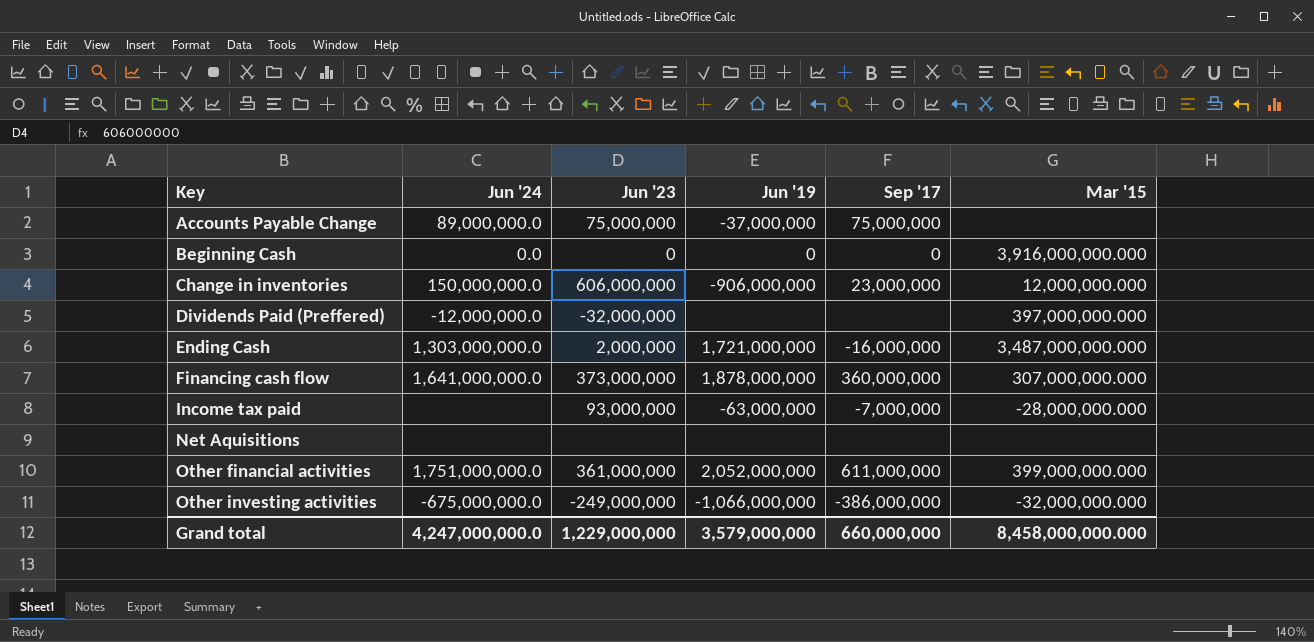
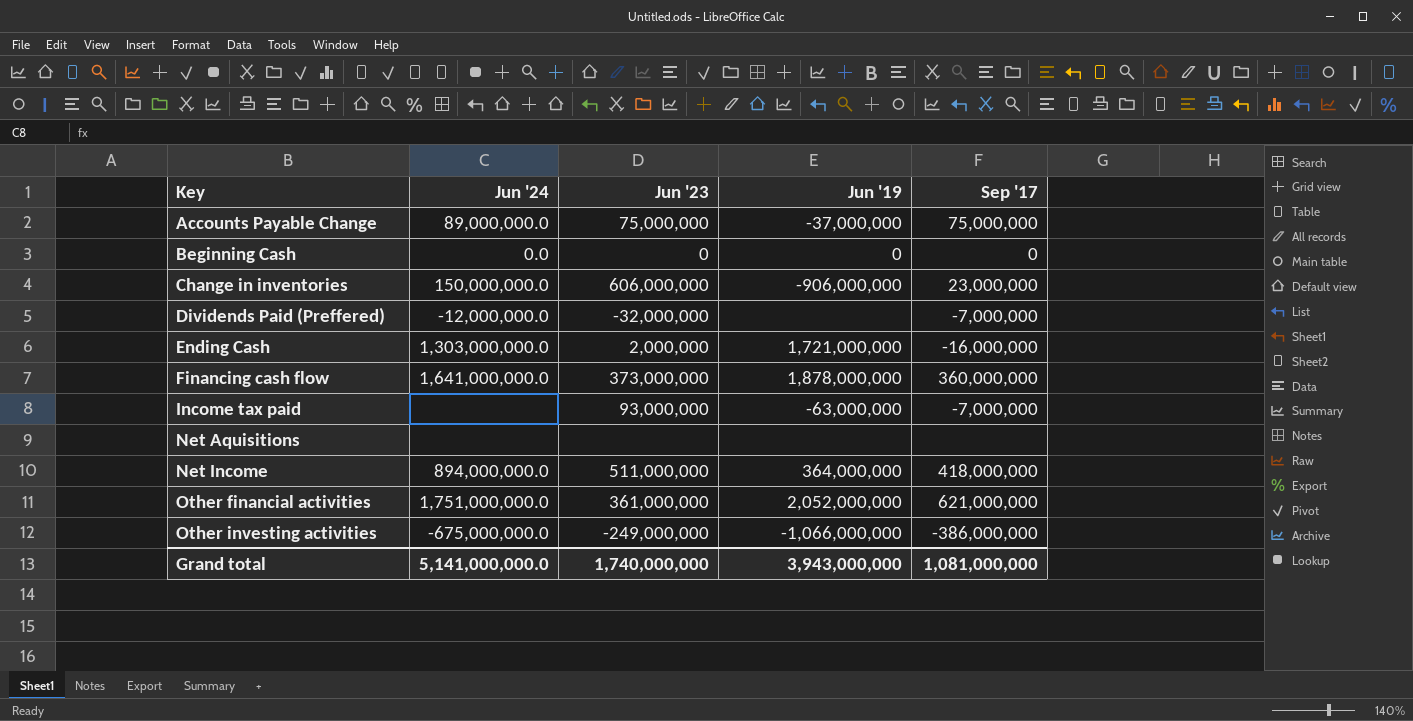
column Mar '15 | position: 6 -> none
Dividends Paid (Preffered) | Sep '17: none -> -7,000,000
row Net Income: none -> 894,000,000.0 | 511,000,000 | 364,000,000 | 418,000,000
Other financial activities | Sep '17: 611,000,000 -> 621,000,000
Grand total | Jun '24: 4,247,000,000.0 -> 5,141,000,000.0
Grand total | Jun '23: 1,229,000,000 -> 1,740,000,000
Grand total | Jun '19: 3,579,000,000 -> 3,943,000,000
Grand total | Sep '17: 660,000,000 -> 1,081,000,000

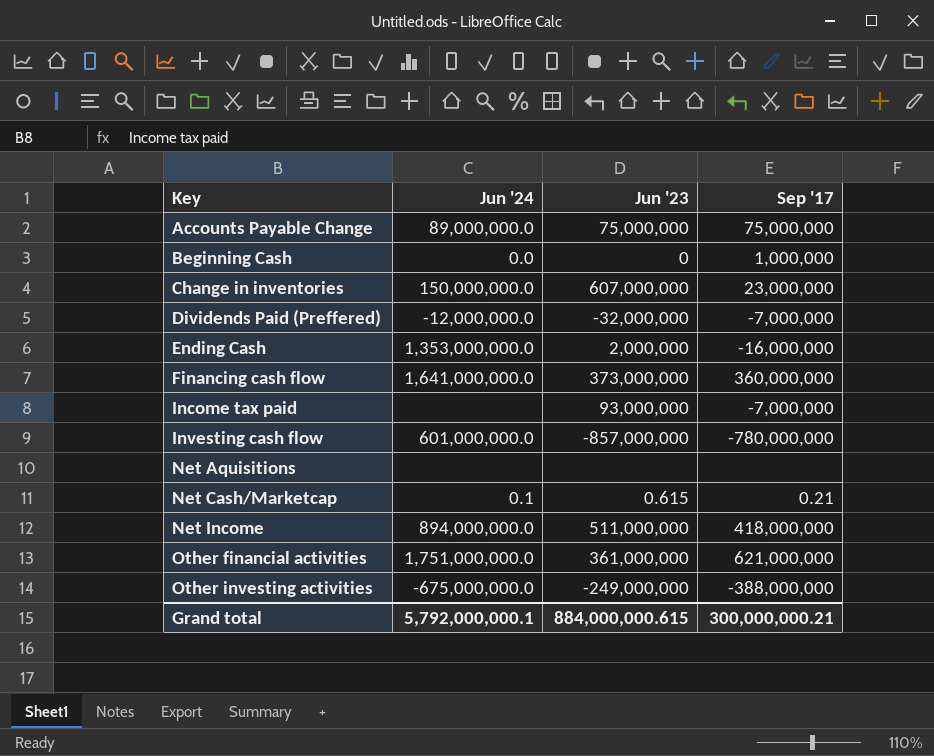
column Jun '19 | position: 4 -> none
Beginning Cash | Sep '17: 0 -> 1,000,000
Change in inventories | Jun '23: 606,000,000 -> 607,000,000
Ending Cash | Jun '24: 1,303,000,000.0 -> 1,353,000,000.0
row Investing cash flow: none -> 601,000,000.0 | -857,000,000 | -780,000,000
row Net Cash/Marketcap: none -> 0.1 | 0.615 | 0.21
Other investing activities | Sep '17: -386,000,000 -> -388,000,000
Grand total | Jun '24: 5,141,000,000.0 -> 5,792,000,000.1
Grand total | Jun '23: 1,740,000,000 -> 884,000,000.615
Grand total | Sep '17: 1,081,000,000 -> 300,000,000.21

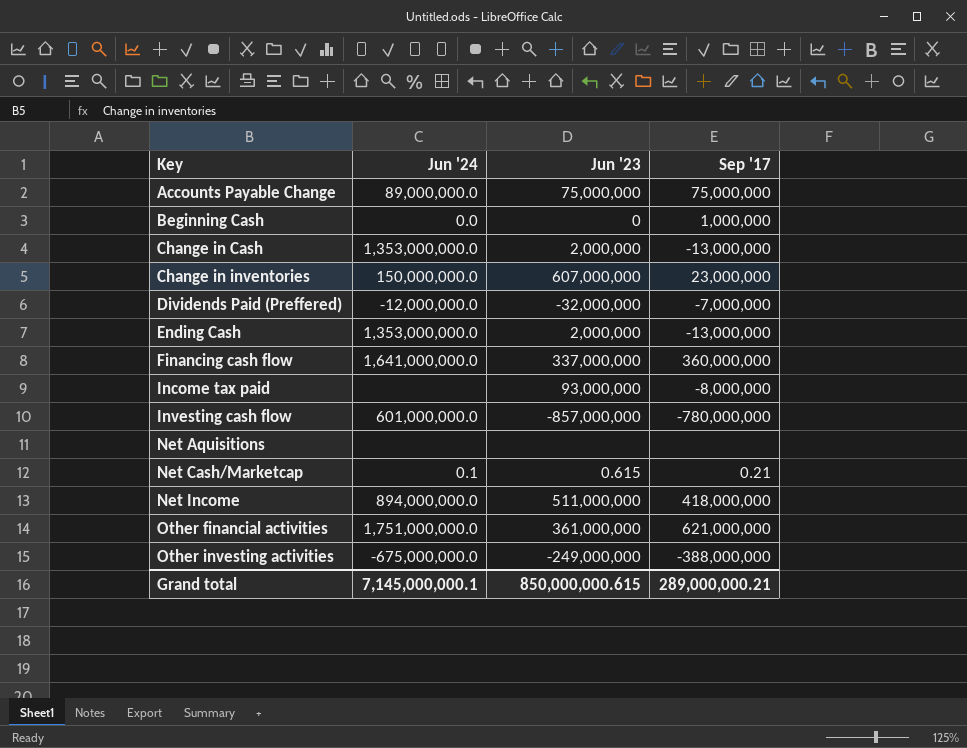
row Change in Cash: none -> 1,353,000,000.0 | 2,000,000 | -13,000,000
Ending Cash | Sep '17: -16,000,000 -> -13,000,000
Financing cash flow | Jun '23: 373,000,000 -> 337,000,000
Income tax paid | Sep '17: -7,000,000 -> -8,000,000
Grand total | Jun '24: 5,792,000,000.1 -> 7,145,000,000.1
Grand total | Jun '23: 884,000,000.615 -> 850,000,000.615
Grand total | Sep '17: 300,000,000.21 -> 289,000,000.21

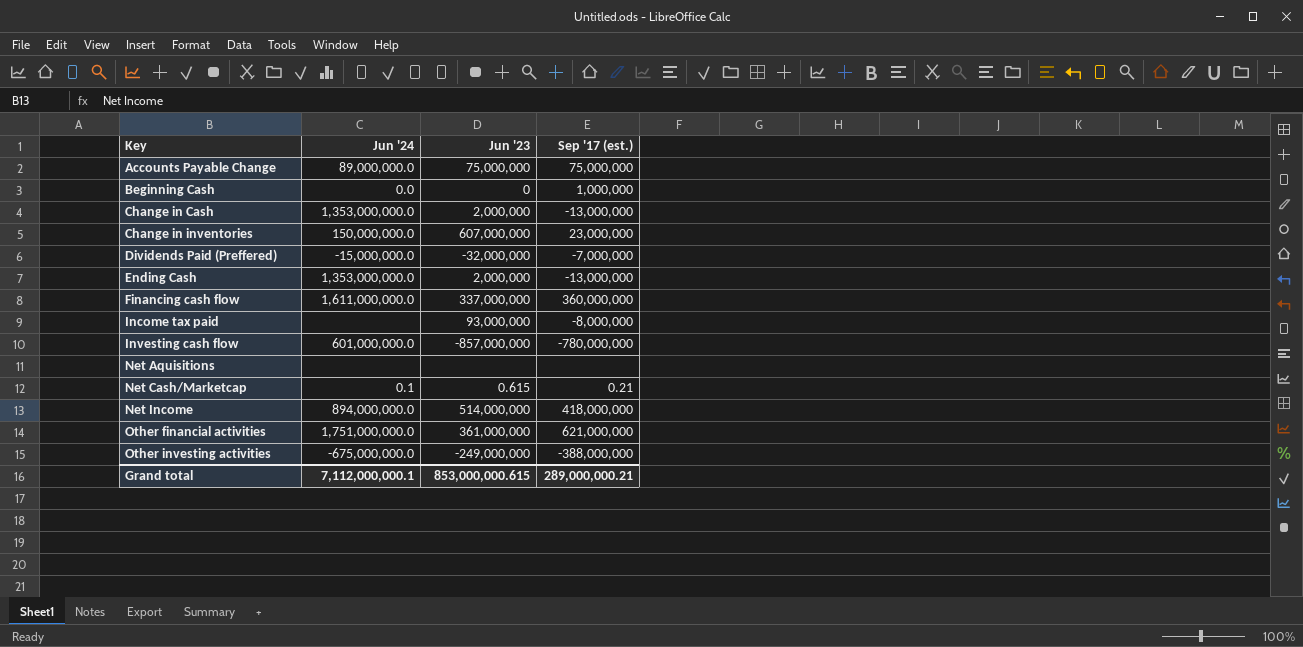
column name: Sep '17 -> Sep '17 (est.)
Dividends Paid (Preffered) | Jun '24: -12,000,000.0 -> -15,000,000.0
Financing cash flow | Jun '24: 1,641,000,000.0 -> 1,611,000,000.0
Net Income | Jun '23: 511,000,000 -> 514,000,000
Grand total | Jun '24: 7,145,000,000.1 -> 7,112,000,000.1
Grand total | Jun '23: 850,000,000.615 -> 853,000,000.615

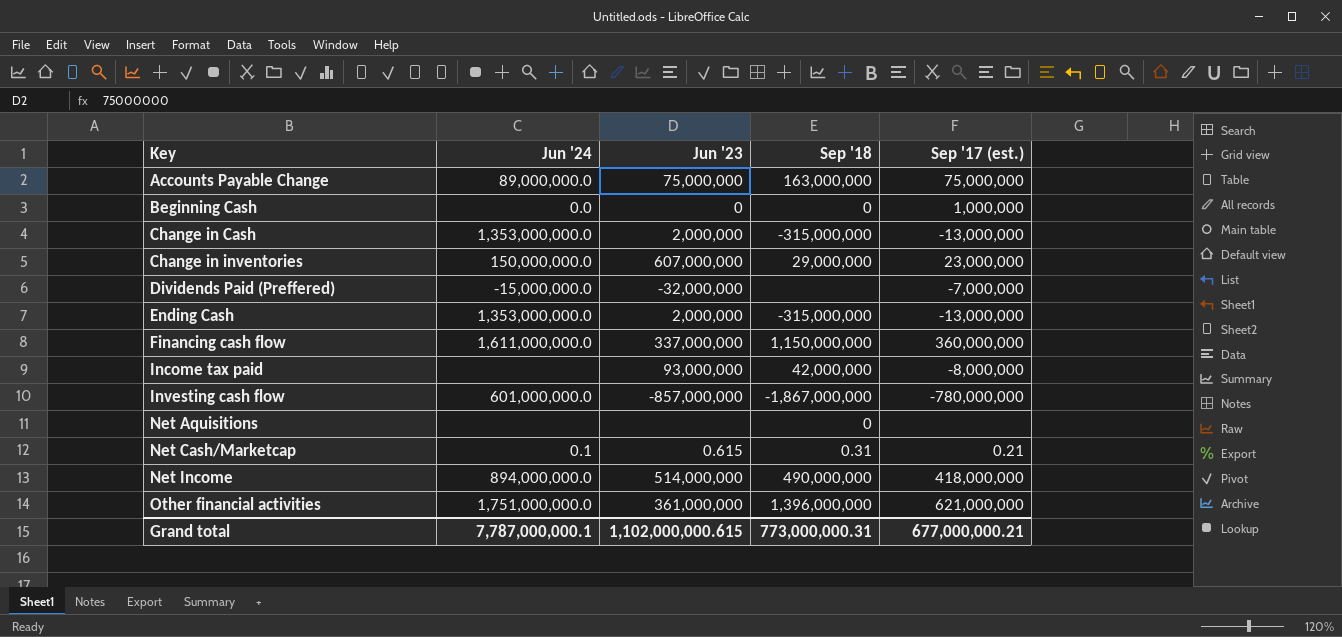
column Sep '18 | position: none -> 4
row Other investing activities: -675,000,000.0 | -249,000,000 | -388,000,000 -> none
Grand total | Jun '24: 7,112,000,000.1 -> 7,787,000,000.1
Grand total | Jun '23: 853,000,000.615 -> 1,102,000,000.615
Grand total | Sep '17 (est.): 289,000,000.21 -> 677,000,000.21

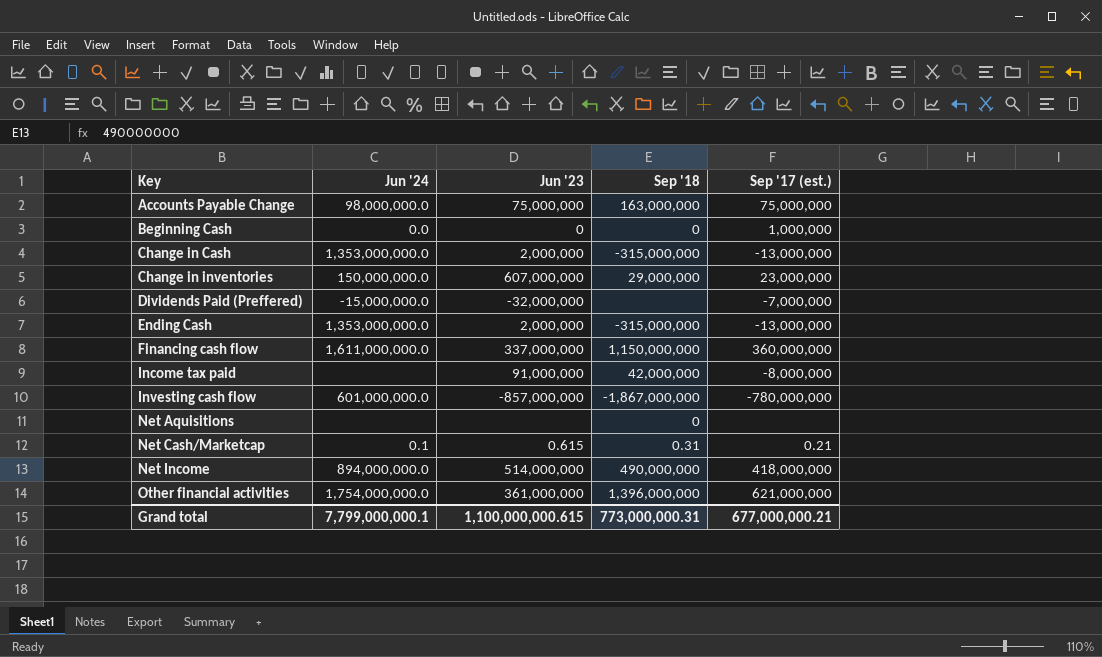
Accounts Payable Change | Jun '24: 89,000,000.0 -> 98,000,000.0
Income tax paid | Jun '23: 93,000,000 -> 91,000,000
Other financial activities | Jun '24: 1,751,000,000.0 -> 1,754,000,000.0
Grand total | Jun '24: 7,787,000,000.1 -> 7,799,000,000.1
Grand total | Jun '23: 1,102,000,000.615 -> 1,100,000,000.615

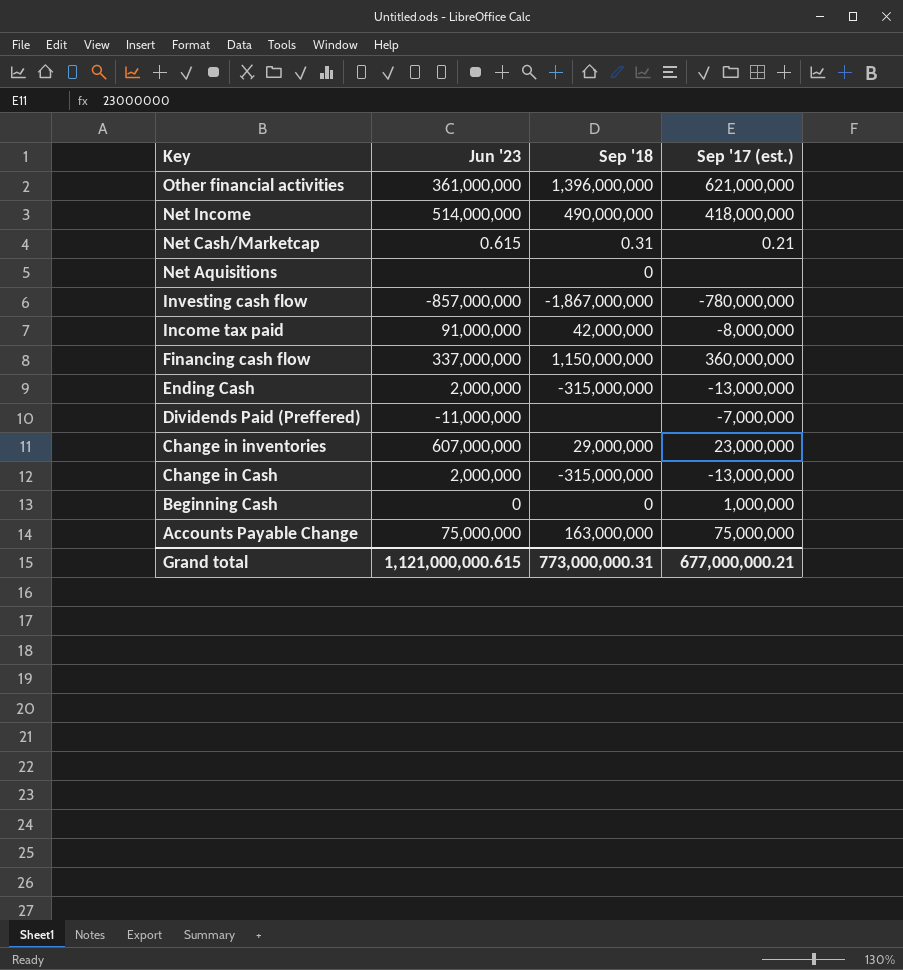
row order: Key ascending -> Key descending
column Jun '24 | position: 2 -> none
Dividends Paid (Preffered) | Jun '23: -32,000,000 -> -11,000,000
Grand total | Jun '23: 1,100,000,000.615 -> 1,121,000,000.615

